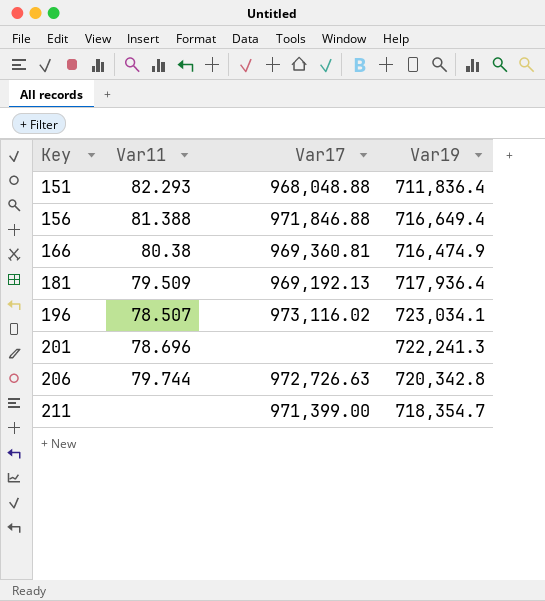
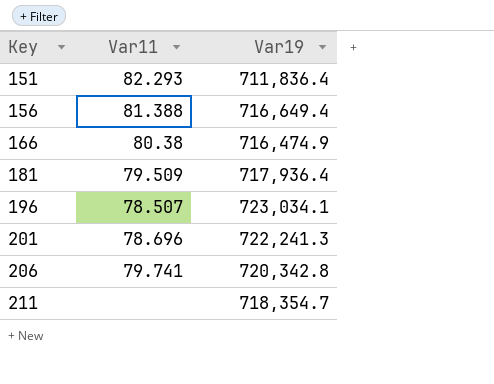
column Var17 | position: 3 -> none
206 | Var11: 79.744 -> 79.741

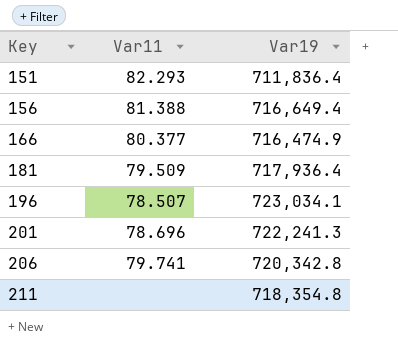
166 | Var11: 80.38 -> 80.377
211 | Var19: 718,354.7 -> 718,354.8

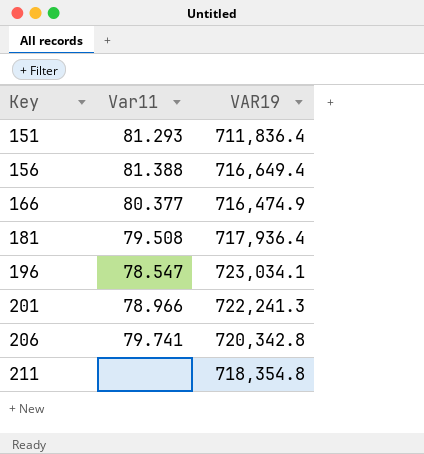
column name: Var19 -> VAR19
151 | Var11: 82.293 -> 81.293
181 | Var11: 79.509 -> 79.508
196 | Var11: 78.507 -> 78.547
201 | Var11: 78.696 -> 78.966

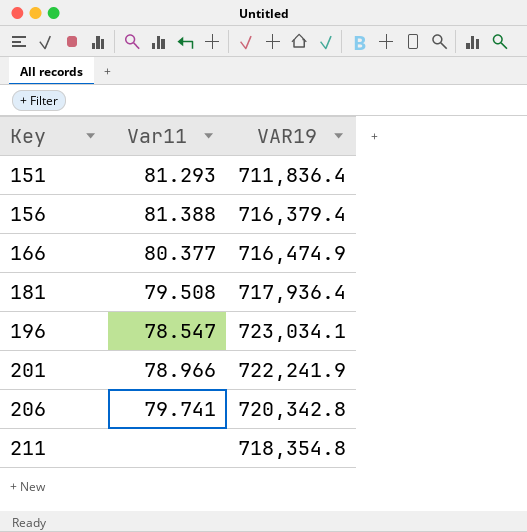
156 | VAR19: 716,649.4 -> 716,379.4
201 | VAR19: 722,241.3 -> 722,241.9

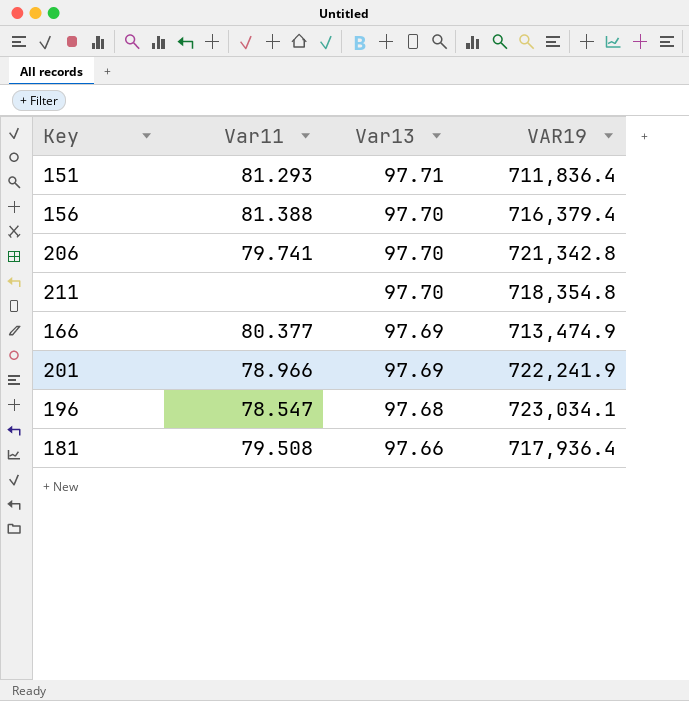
row order: Key ascending -> Var13 descending
column Var13 | position: none -> 3
206 | VAR19: 720,342.8 -> 721,342.8
166 | VAR19: 716,474.9 -> 713,474.9

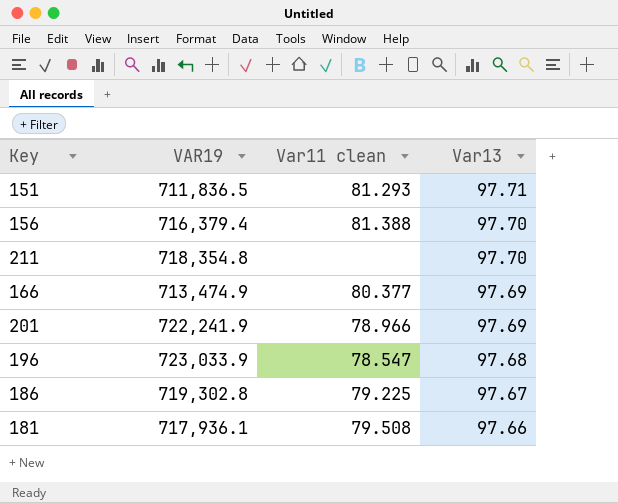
column VAR19 | position: 4 -> 2
column name: Var11 -> Var11 clean
row 206: 79.741 | 97.70 | 721,342.8 -> none
151 | VAR19: 711,836.4 -> 711,836.5
196 | VAR19: 723,034.1 -> 723,033.9
row 186: none -> 719,302.8 | 79.225 | 97.67
181 | VAR19: 717,936.4 -> 717,936.1

